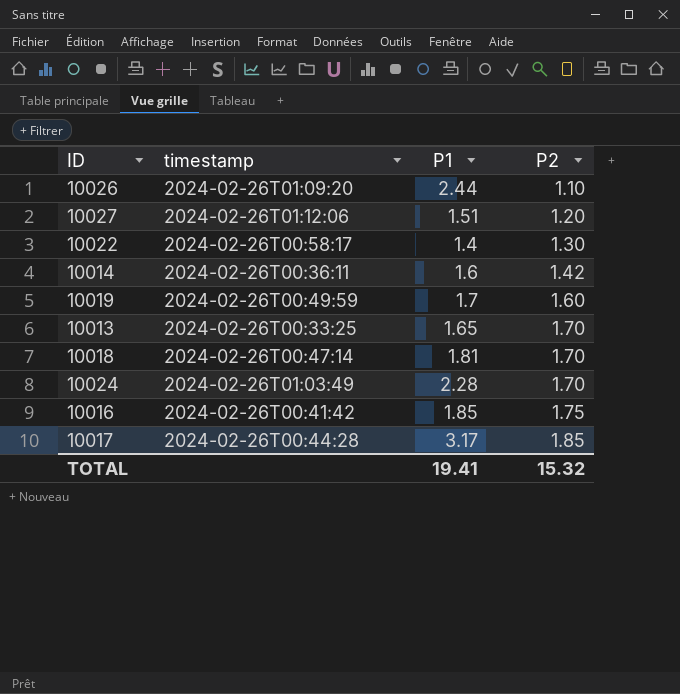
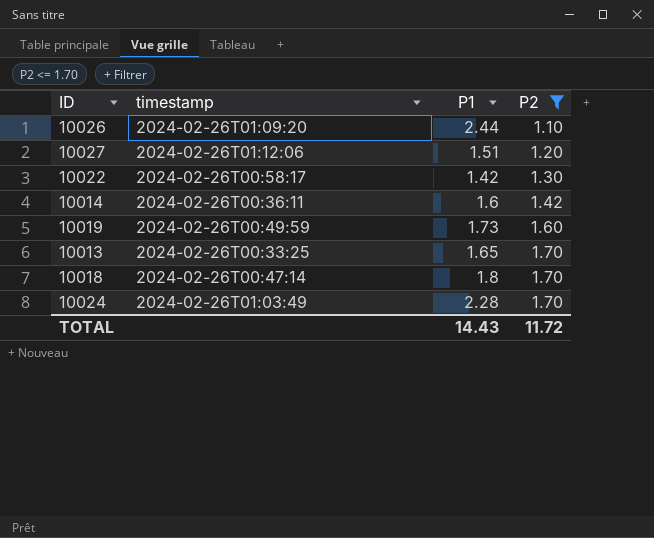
filter: none -> P2 <= 1.70
10022 | P1: 1.4 -> 1.42
10019 | P1: 1.7 -> 1.73
10018 | P1: 1.81 -> 1.8
TOTAL | P1: 19.41 -> 14.43
TOTAL | P2: 15.32 -> 11.72

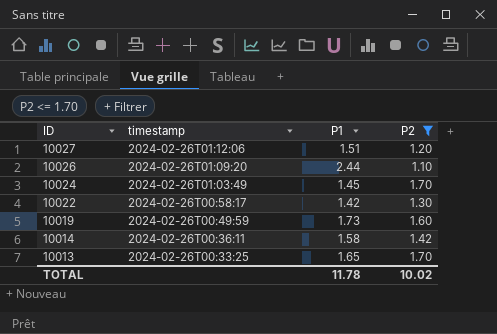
row order: P2 ascending -> ID descending
row 10018: 2024-02-26T00:47:14 | 1.8 | 1.70 -> none
10024 | P1: 2.28 -> 1.45
10014 | P1: 1.6 -> 1.58
TOTAL | P1: 14.43 -> 11.78
TOTAL | P2: 11.72 -> 10.02

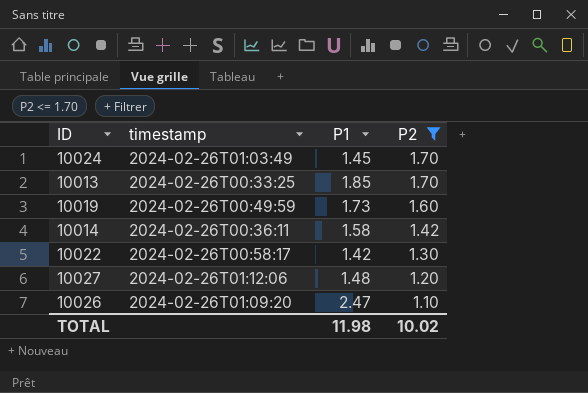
row order: ID descending -> P2 descending
10013 | P1: 1.65 -> 1.85
10027 | P1: 1.51 -> 1.48
10026 | P1: 2.44 -> 2.47
TOTAL | P1: 11.78 -> 11.98

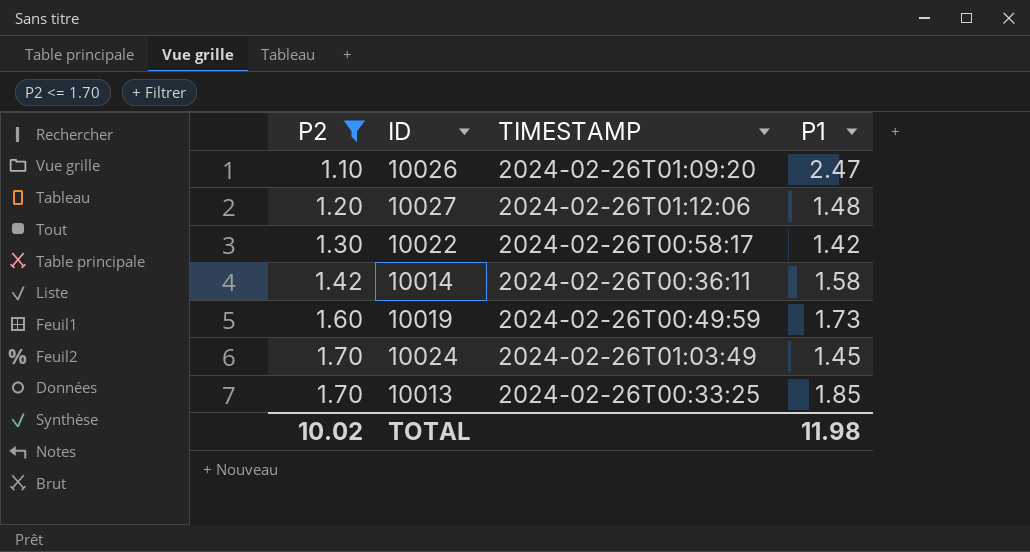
row order: P2 descending -> P2 ascending
column P2 | position: 4 -> 1
column name: timestamp -> TIMESTAMP

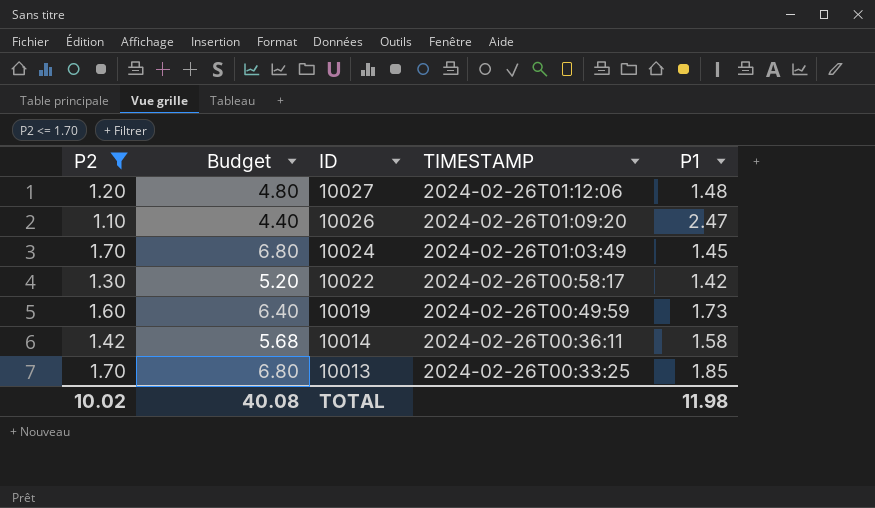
row order: P2 ascending -> ID descending
column Budget | formula: none -> [P2] * 4

